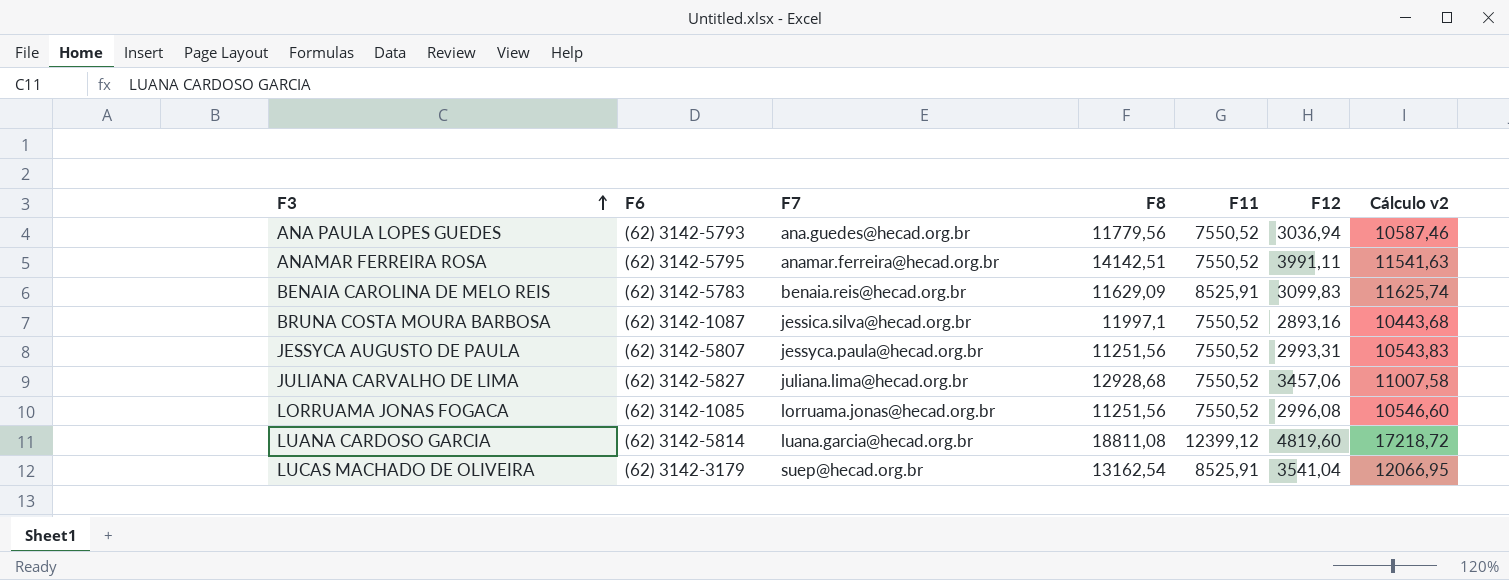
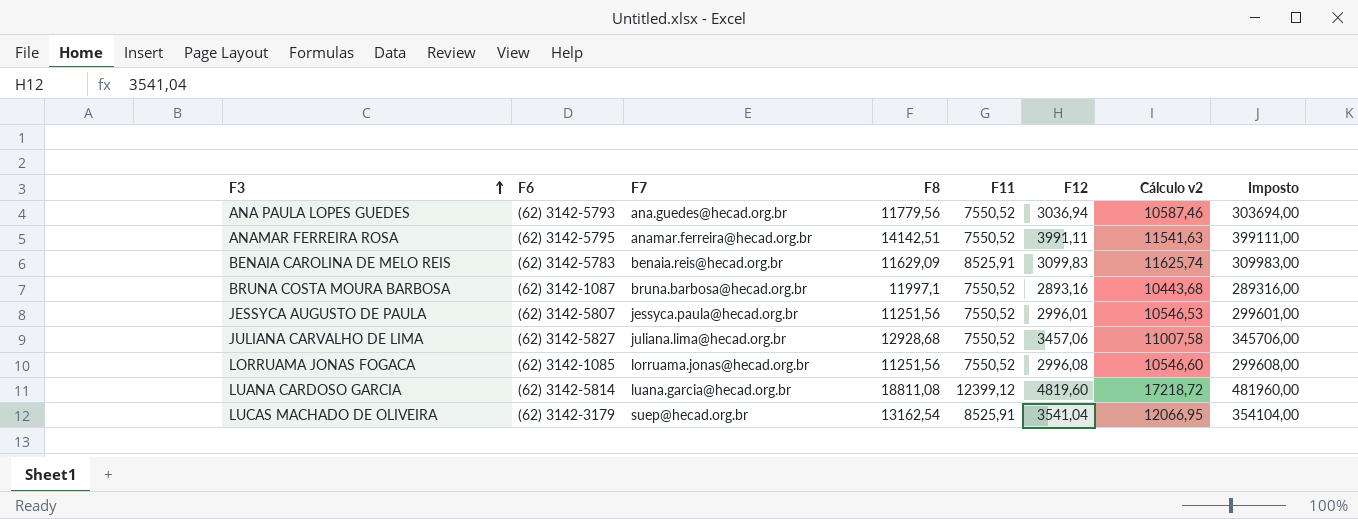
column Imposto | formula: none -> [F12] * 100
BRUNA COSTA MOURA BARBOSA | F7: jessica.silva@hecad.org.br -> bruna.barbosa@hecad.org.br
JESSYCA AUGUSTO DE PAULA | F12: 2993,31 -> 2996,01
JESSYCA AUGUSTO DE PAULA | Cálculo v2: 10543,83 -> 10546,53

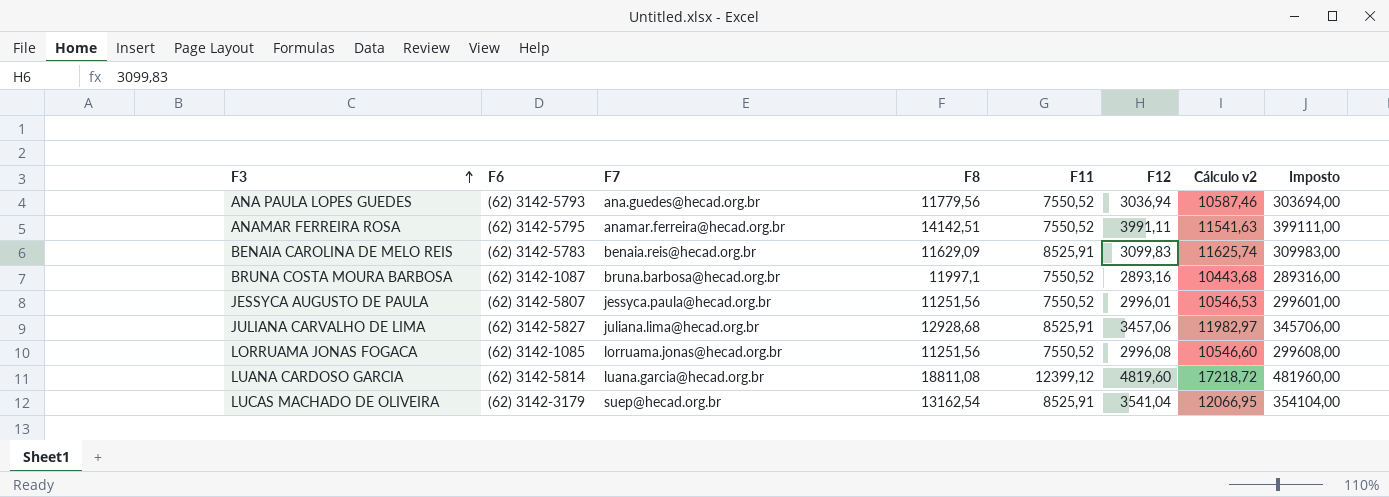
JULIANA CARVALHO DE LIMA | F11: 7550,52 -> 8525,91
JULIANA CARVALHO DE LIMA | Cálculo v2: 11007,58 -> 11982,97

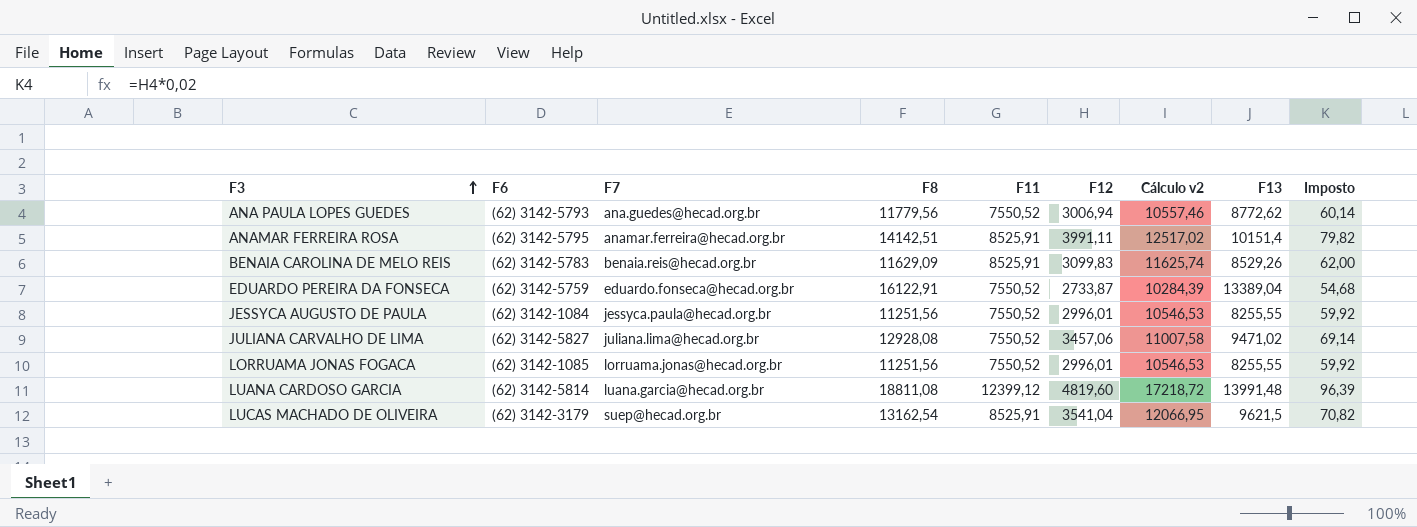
column F13 | formula: none -> [F8] - [F12]
column Imposto | formula: [F12] * 100 -> [F12] * 0,02
row BRUNA COSTA MOURA BARBOSA: (62) 3142-1087 | bruna.barbosa@hecad.org.br | 11997,1 | 7550,52 | 2893,16 | 10443,68 | 289316,00 -> none
ANA PAULA LOPES GUEDES | F12: 3036,94 -> 3006,94
ANA PAULA LOPES GUEDES | Cálculo v2: 10587,46 -> 10557,46
ANAMAR FERREIRA ROSA | F11: 7550,52 -> 8525,91
ANAMAR FERREIRA ROSA | Cálculo v2: 11541,63 -> 12517,02
row EDUARDO PEREIRA DA FONSECA: none -> (62) 3142-5759 | eduardo.fonseca@hecad.org.br | 16122,91 | 7550,52 | 2733,87 | 10284,39 | 13389,04 | 54,68
JESSYCA AUGUSTO DE PAULA | F6: (62) 3142-5807 -> (62) 3142-1084
JULIANA CARVALHO DE LIMA | F8: 12928,68 -> 12928,08
JULIANA CARVALHO DE LIMA | F11: 8525,91 -> 7550,52
JULIANA CARVALHO DE LIMA | Cálculo v2: 11982,97 -> 11007,58
LORRUAMA JONAS FOGACA | F12: 2996,08 -> 2996,01
LORRUAMA JONAS FOGACA | Cálculo v2: 10546,60 -> 10546,53

